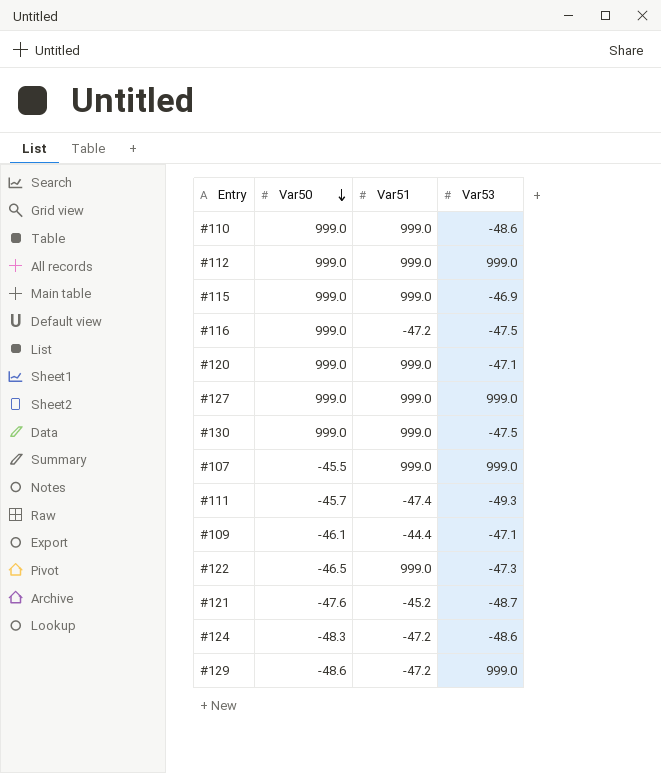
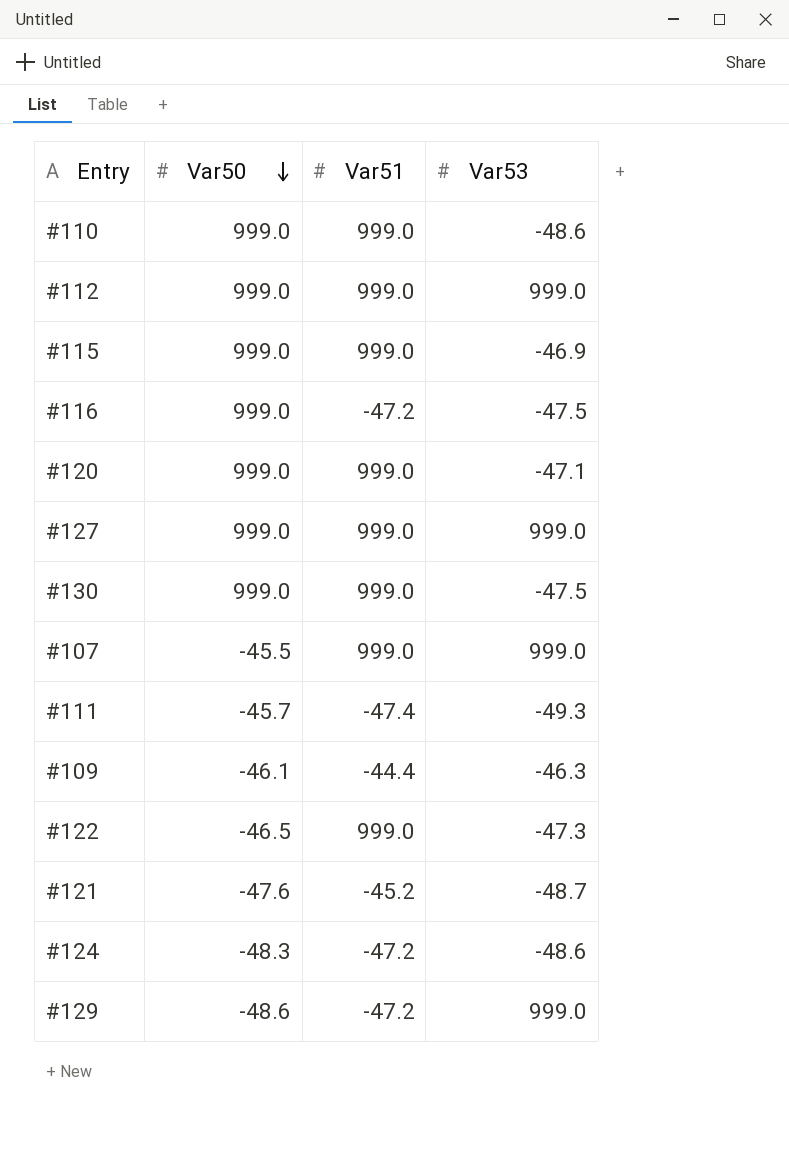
#109 | Var53: -47.1 -> -46.3

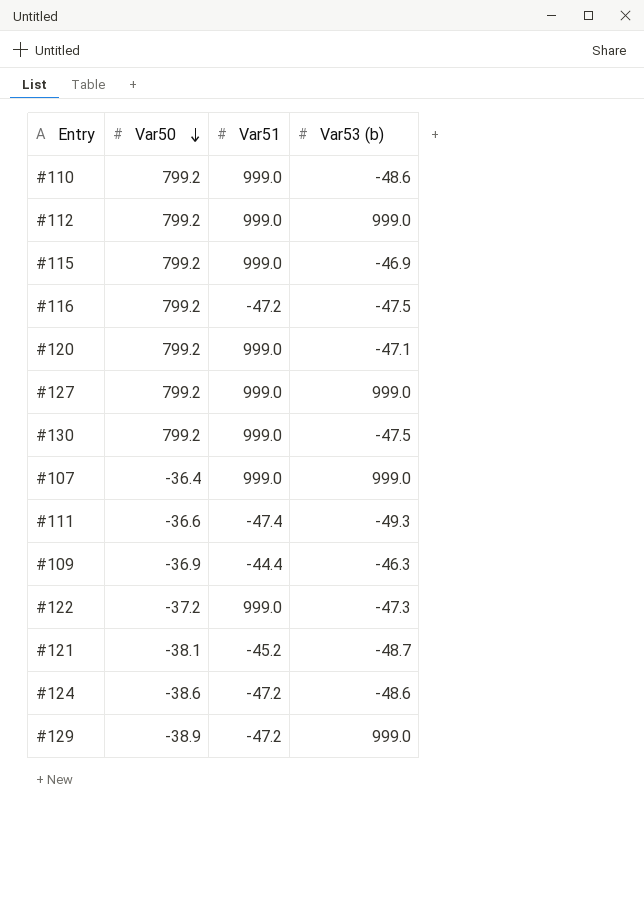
column name: Var53 -> Var53 (b)
#110 | Var50: 999.0 -> 799.2
#112 | Var50: 999.0 -> 799.2
#115 | Var50: 999.0 -> 799.2
#116 | Var50: 999.0 -> 799.2
#120 | Var50: 999.0 -> 799.2
#127 | Var50: 999.0 -> 799.2
#130 | Var50: 999.0 -> 799.2
#107 | Var50: -45.5 -> -36.4
#111 | Var50: -45.7 -> -36.6
#109 | Var50: -46.1 -> -36.9
#122 | Var50: -46.5 -> -37.2
#121 | Var50: -47.6 -> -38.1
#124 | Var50: -48.3 -> -38.6
#129 | Var50: -48.6 -> -38.9

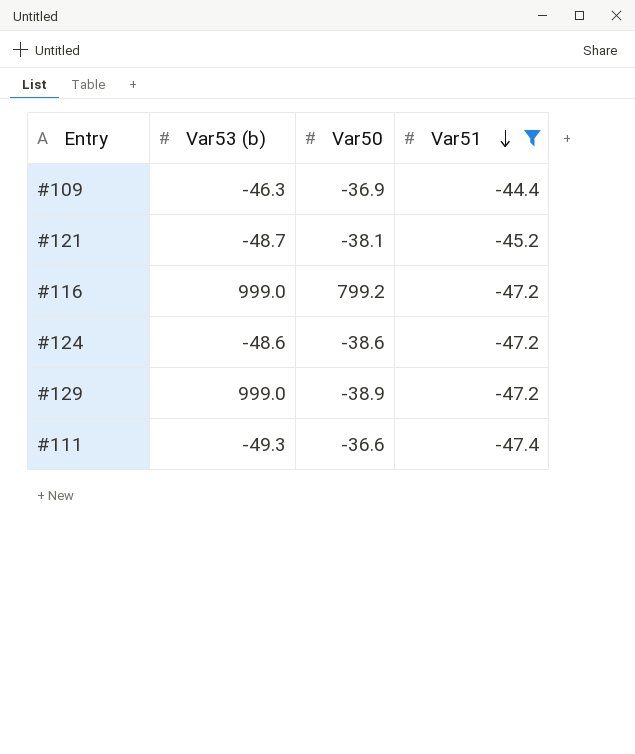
filter: none -> Var51 != 999.0
row order: Var50 descending -> Var51 descending
column Var53 (b) | position: 4 -> 2
#116 | Var53 (b): -47.5 -> 999.0

